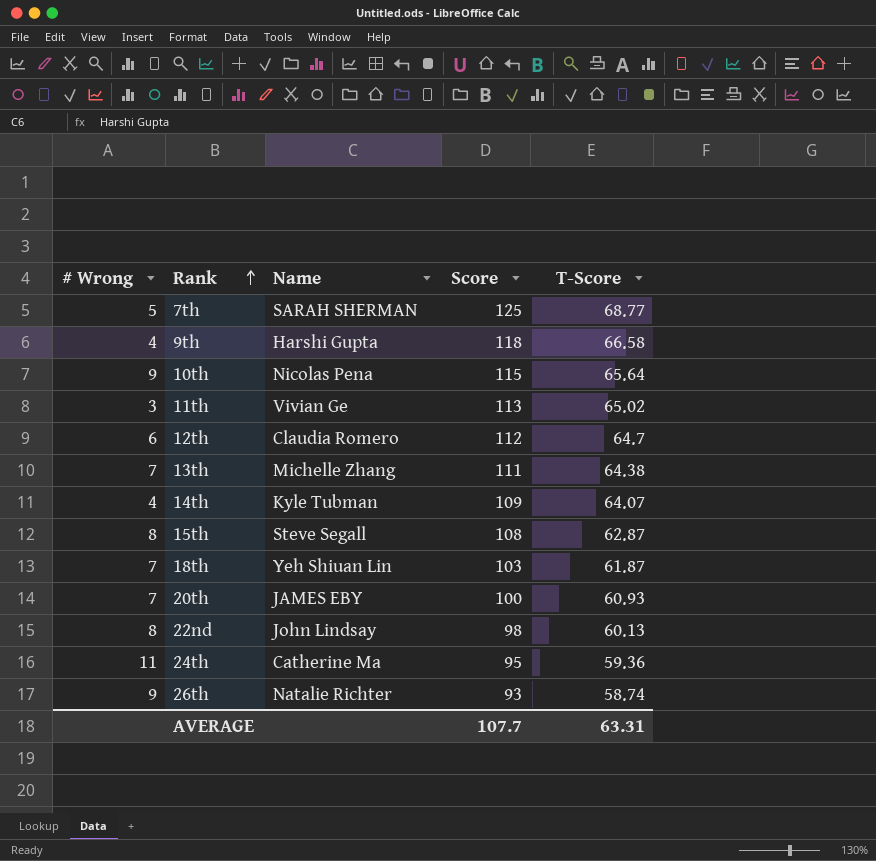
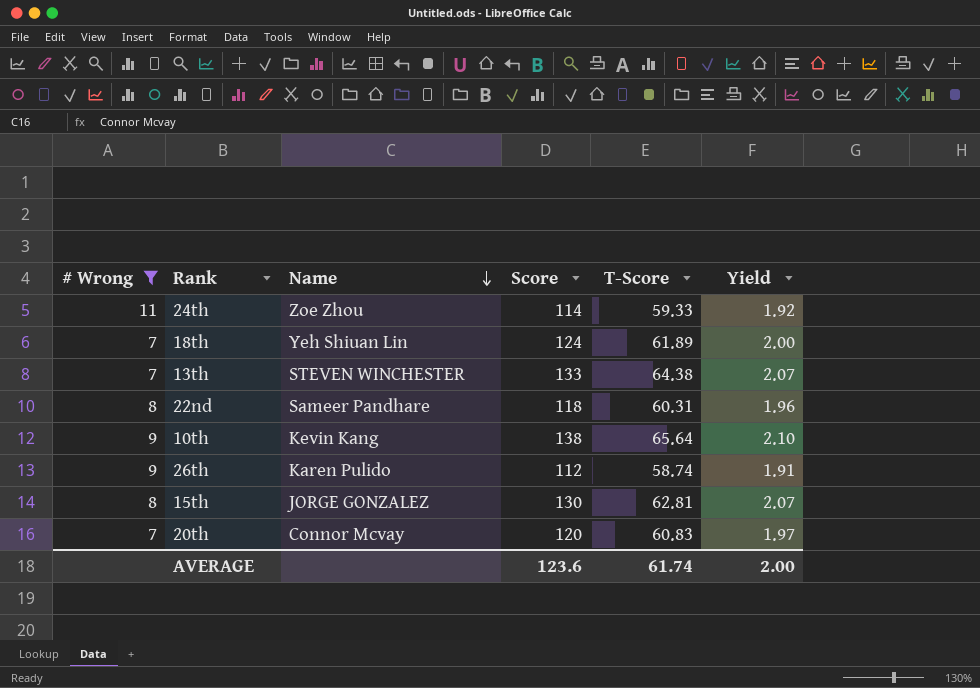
filter: none -> # Wrong >= 7
row order: Rank ascending -> Name descending
column Yield | formula: none -> [Score] / [T-Score]
24th | Name: Catherine Ma -> Zoe Zhou
24th | Score: 95 -> 114
24th | T-Score: 59.36 -> 59.33
18th | Score: 103 -> 124
18th | T-Score: 61.87 -> 61.89
13th | Name: Michelle Zhang -> STEVEN WINCHESTER
13th | Score: 111 -> 133
22nd | Name: John Lindsay -> Sameer Pandhare
22nd | Score: 98 -> 118
22nd | T-Score: 60.13 -> 60.31
10th | Name: Nicolas Pena -> Kevin Kang
10th | Score: 115 -> 138
26th | Name: Natalie Richter -> Karen Pulido
26th | Score: 93 -> 112
15th | Name: Steve Segall -> JORGE GONZALEZ
15th | Score: 108 -> 130
15th | T-Score: 62.87 -> 62.81
20th | Name: JAMES EBY -> Connor Mcvay
20th | Score: 100 -> 120
20th | T-Score: 60.93 -> 60.83
AVERAGE | Score: 107.7 -> 123.6
AVERAGE | T-Score: 63.31 -> 61.74

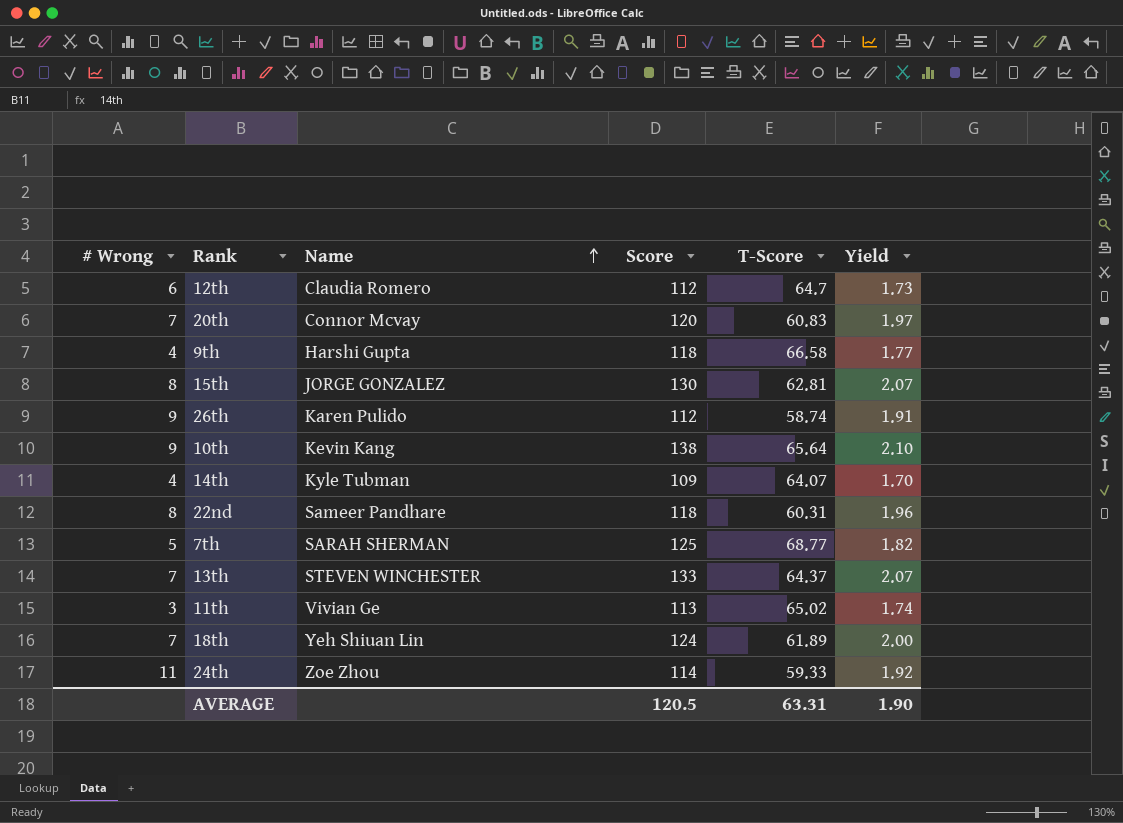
filter: # Wrong >= 7 -> none
row order: Name descending -> Name ascending
13th | T-Score: 64.38 -> 64.37
AVERAGE | Score: 123.6 -> 120.5
AVERAGE | T-Score: 61.74 -> 63.31
AVERAGE | Yield: 2.00 -> 1.90

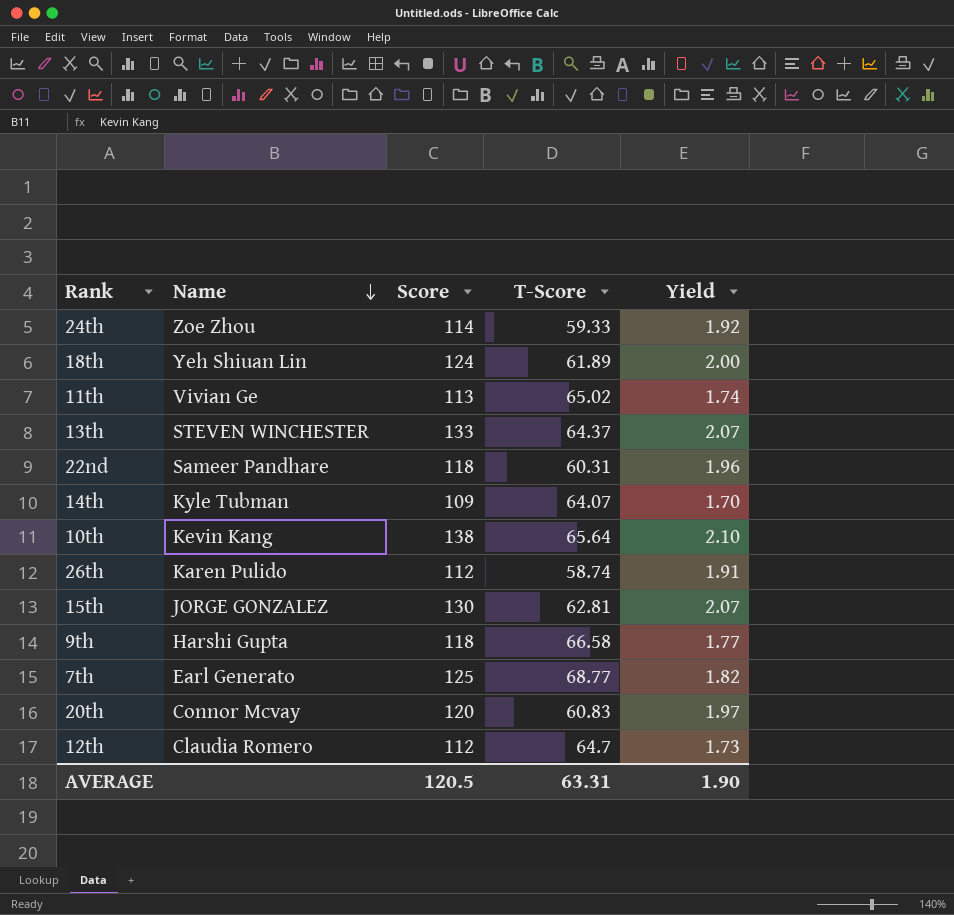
row order: Name ascending -> Name descending
column # Wrong | position: 1 -> none
7th | Name: SARAH SHERMAN -> Earl Generato

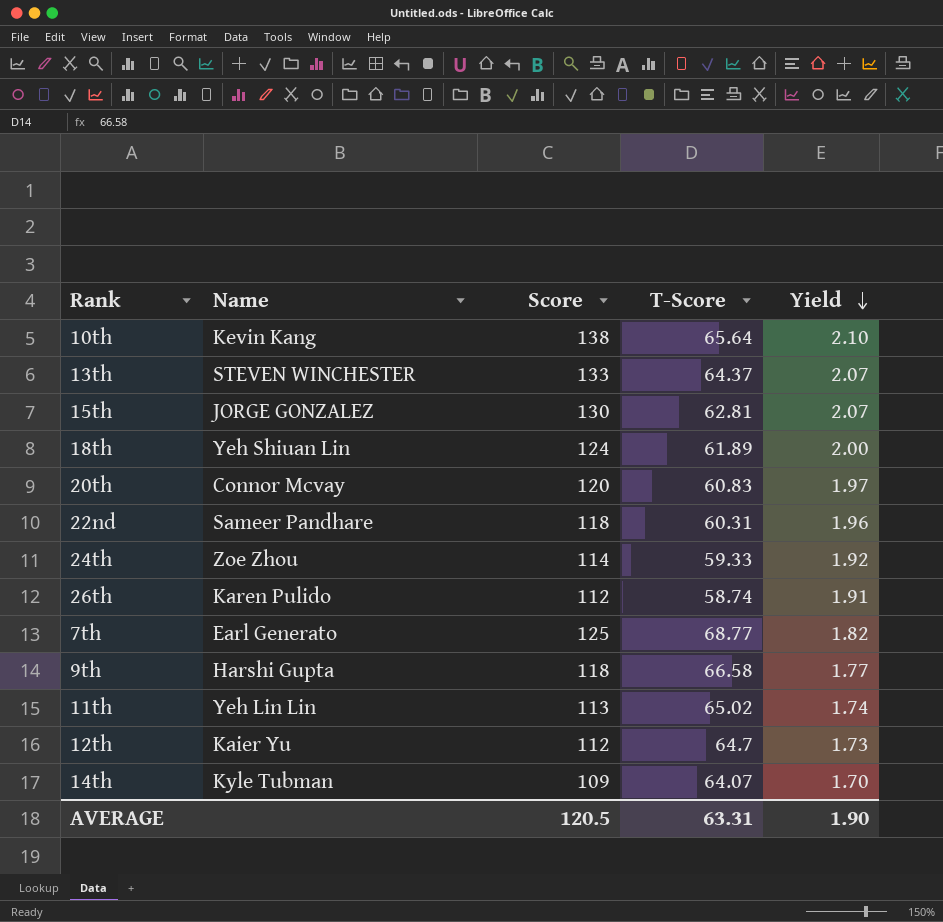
row order: Name descending -> Yield descending
11th | Name: Vivian Ge -> Yeh Lin Lin
12th | Name: Claudia Romero -> Kaier Yu

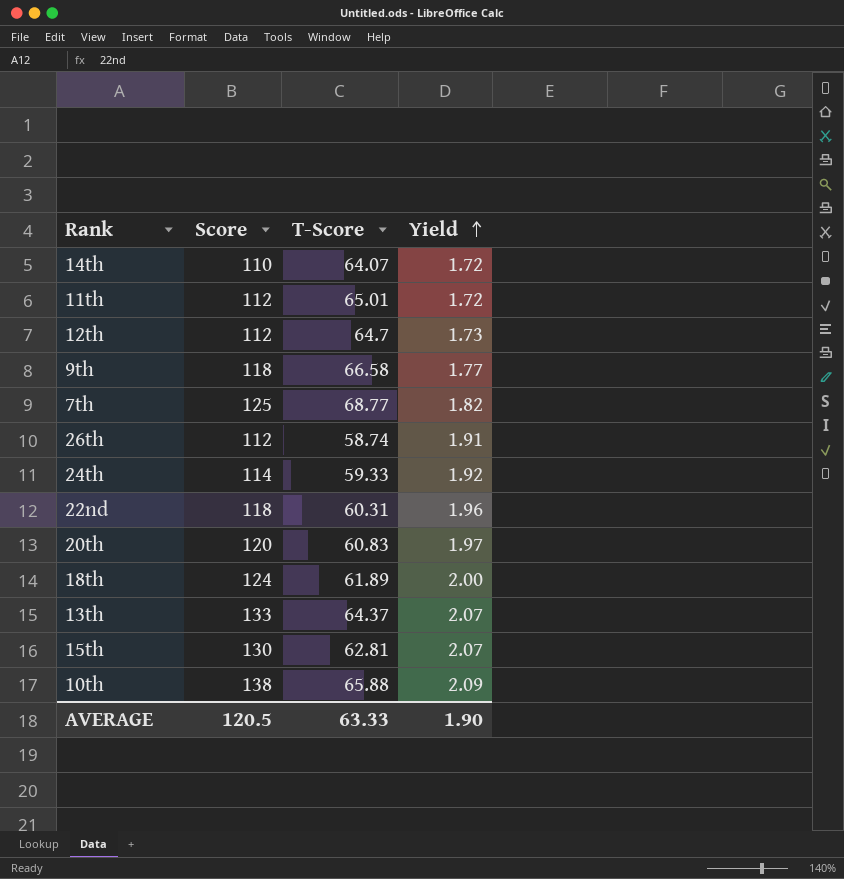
row order: Yield descending -> Yield ascending
column Name | position: 2 -> none
14th | Score: 109 -> 110
14th | Yield: 1.70 -> 1.72
11th | Score: 113 -> 112
11th | T-Score: 65.02 -> 65.01
11th | Yield: 1.74 -> 1.72
10th | T-Score: 65.64 -> 65.88
10th | Yield: 2.10 -> 2.09
AVERAGE | T-Score: 63.31 -> 63.33

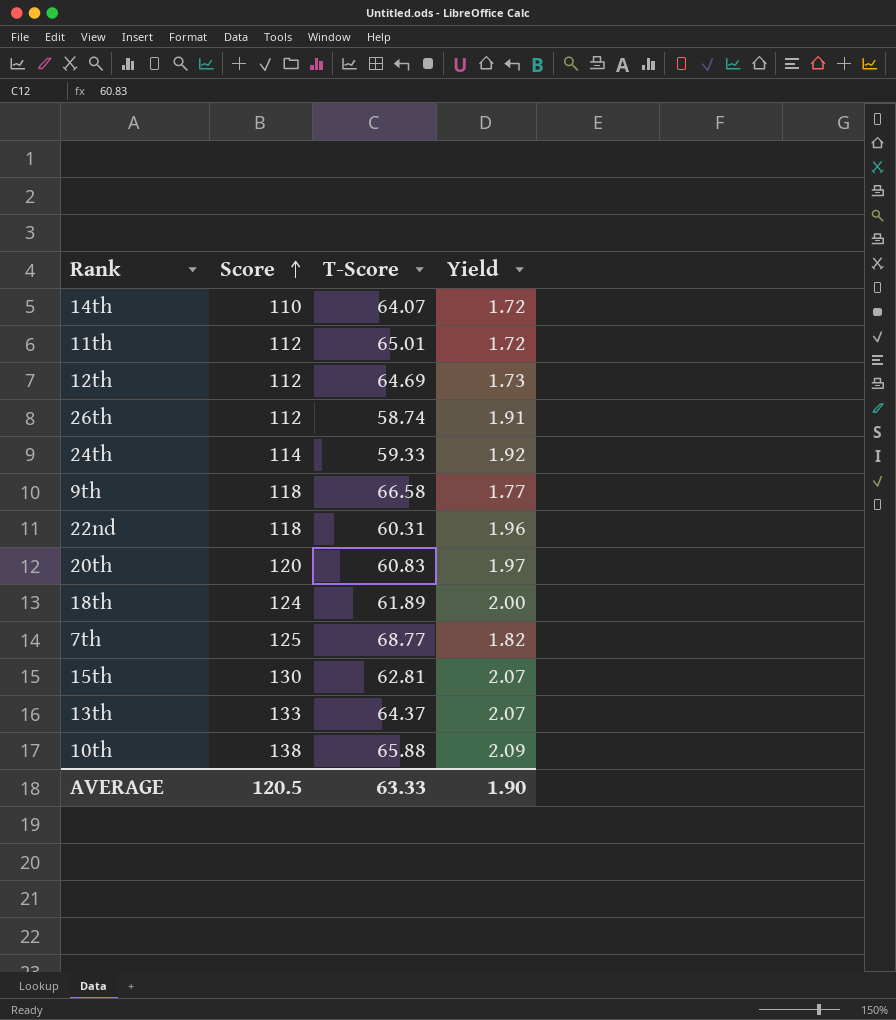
row order: Yield ascending -> Score ascending
12th | T-Score: 64.7 -> 64.69

